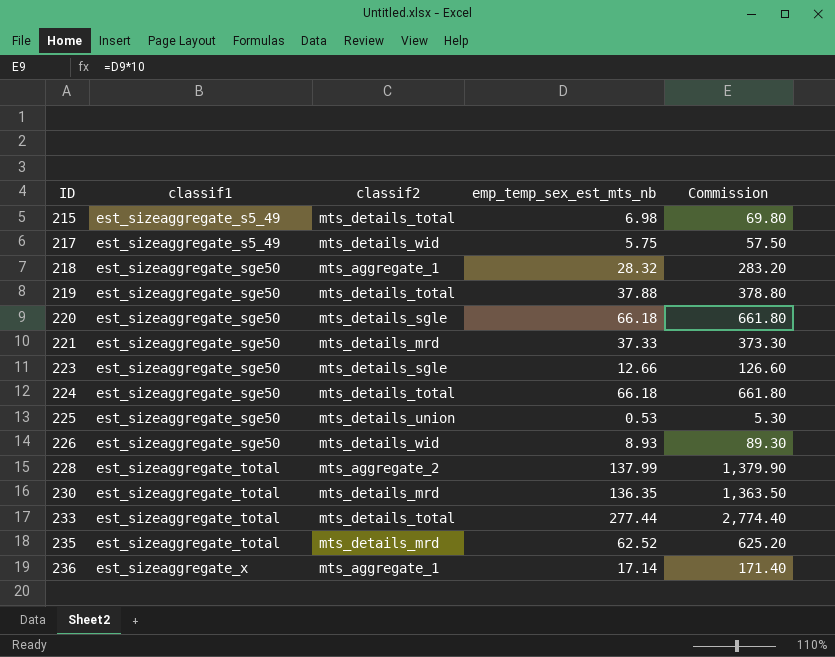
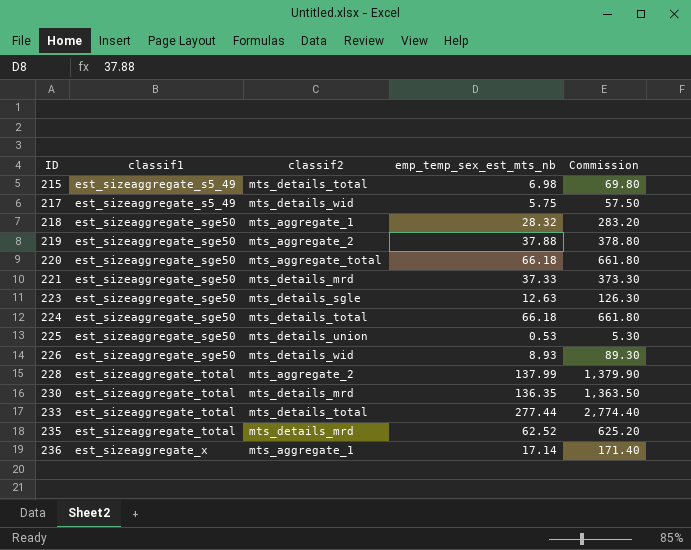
219 | classif2: mts_details_total -> mts_aggregate_2
220 | classif2: mts_details_sgle -> mts_aggregate_total
223 | emp_temp_sex_est_mts_nb: 12.66 -> 12.63
223 | Commission: 126.60 -> 126.30

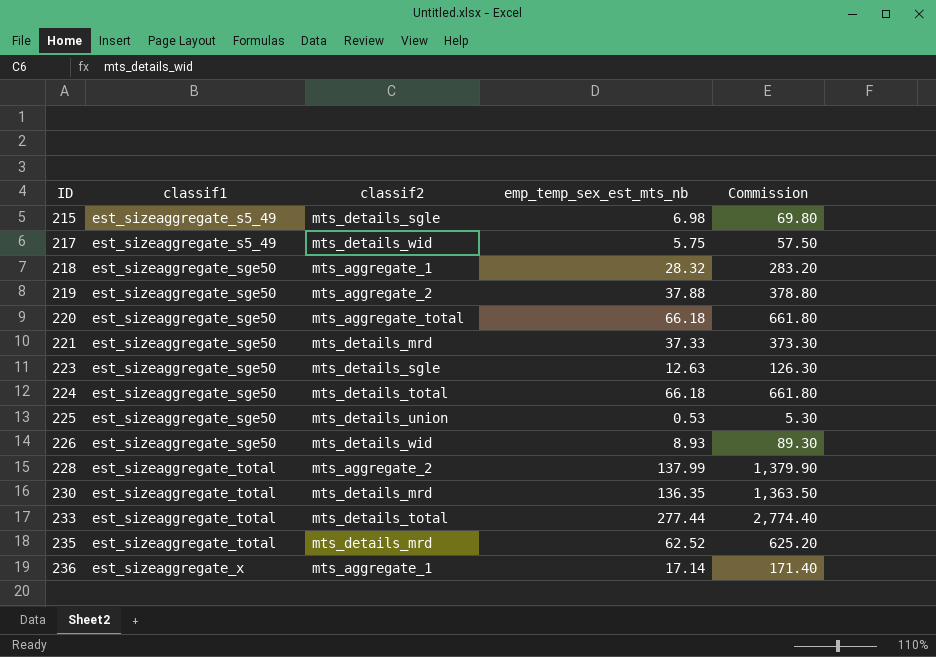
215 | classif2: mts_details_total -> mts_details_sgle

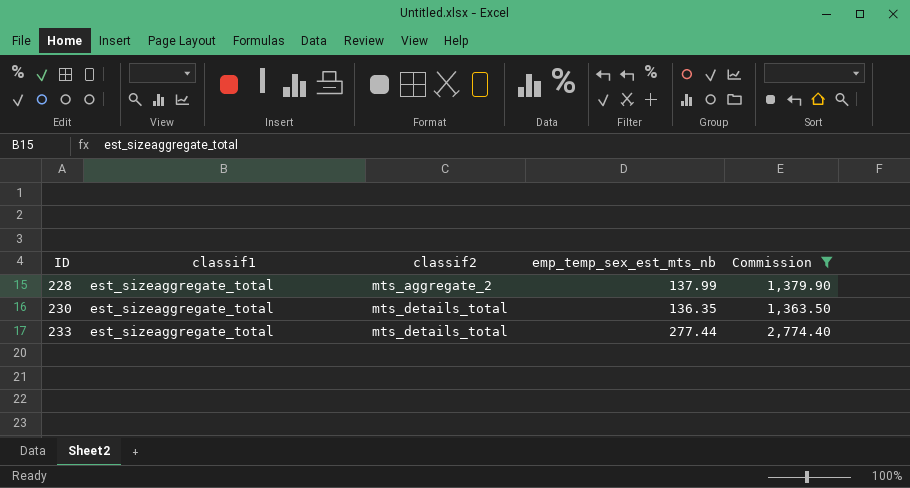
filter: none -> Commission >= 1,363.50
230 | classif2: mts_details_mrd -> mts_details_total

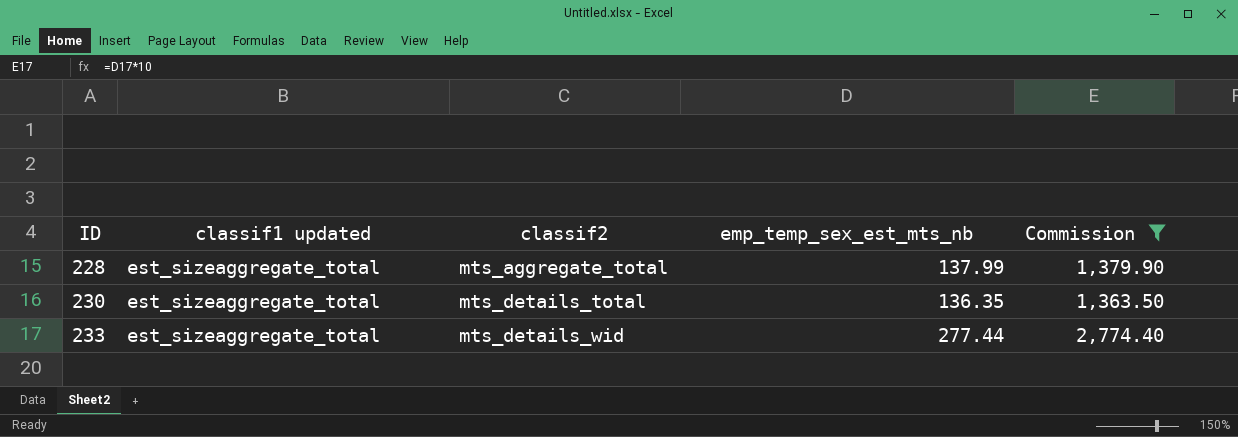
column name: classif1 -> classif1 updated
228 | classif2: mts_aggregate_2 -> mts_aggregate_total
233 | classif2: mts_details_total -> mts_details_wid

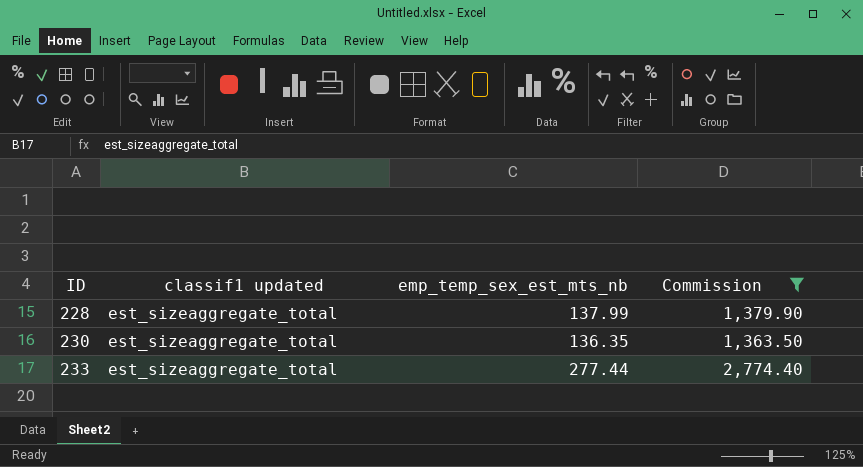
column classif2 | position: 3 -> none

